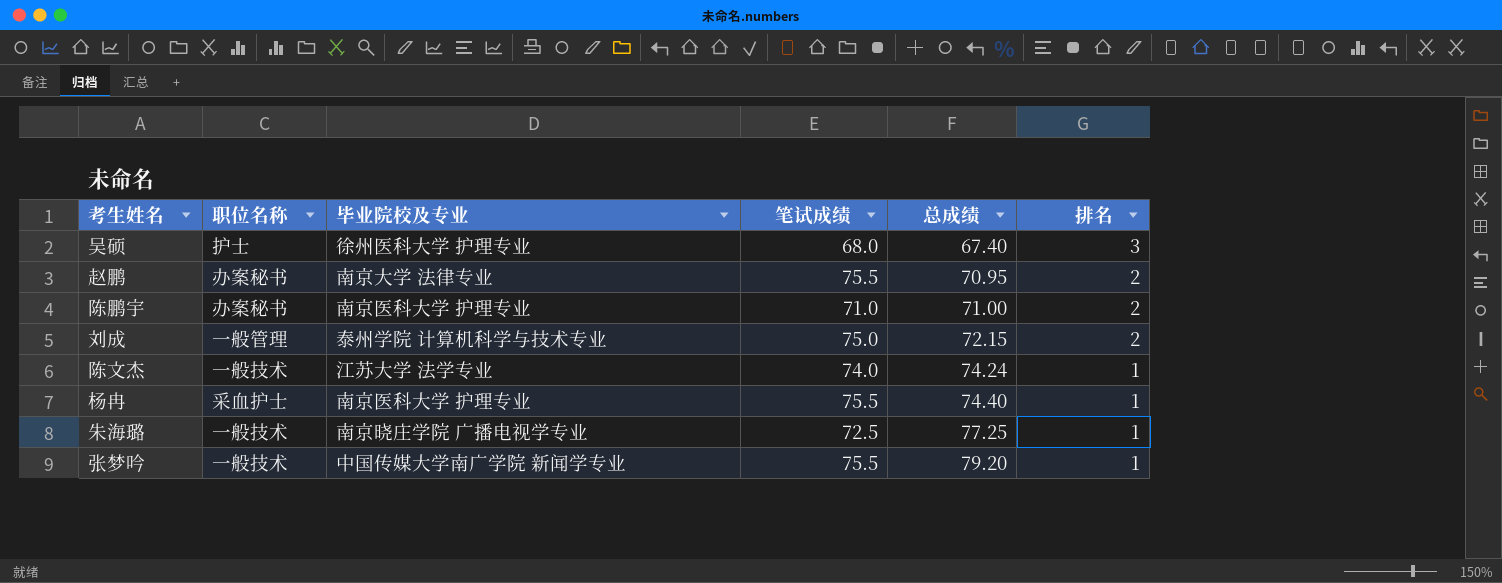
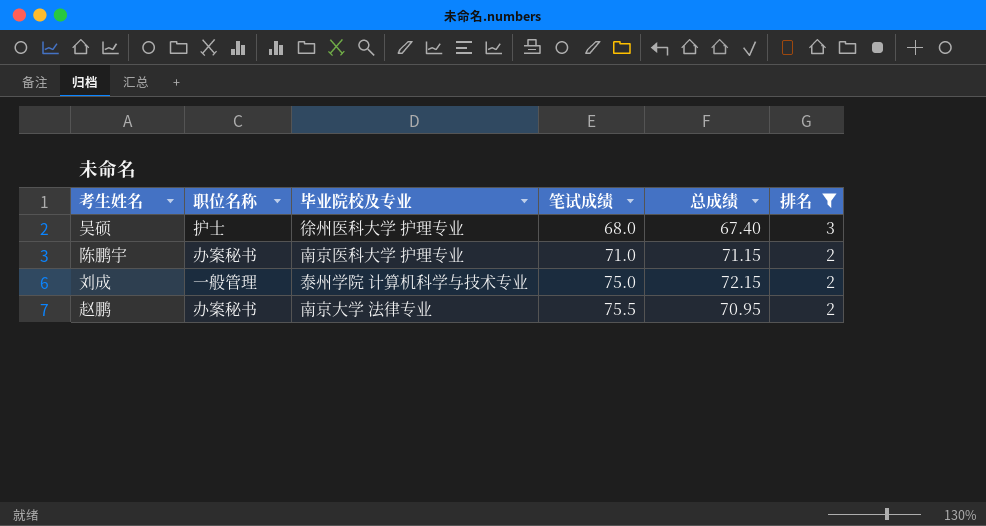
filter: none -> 排名 != 1
row order: 总成绩 ascending -> 笔试成绩 ascending
陈鹏宇 | 总成绩: 71.00 -> 71.15

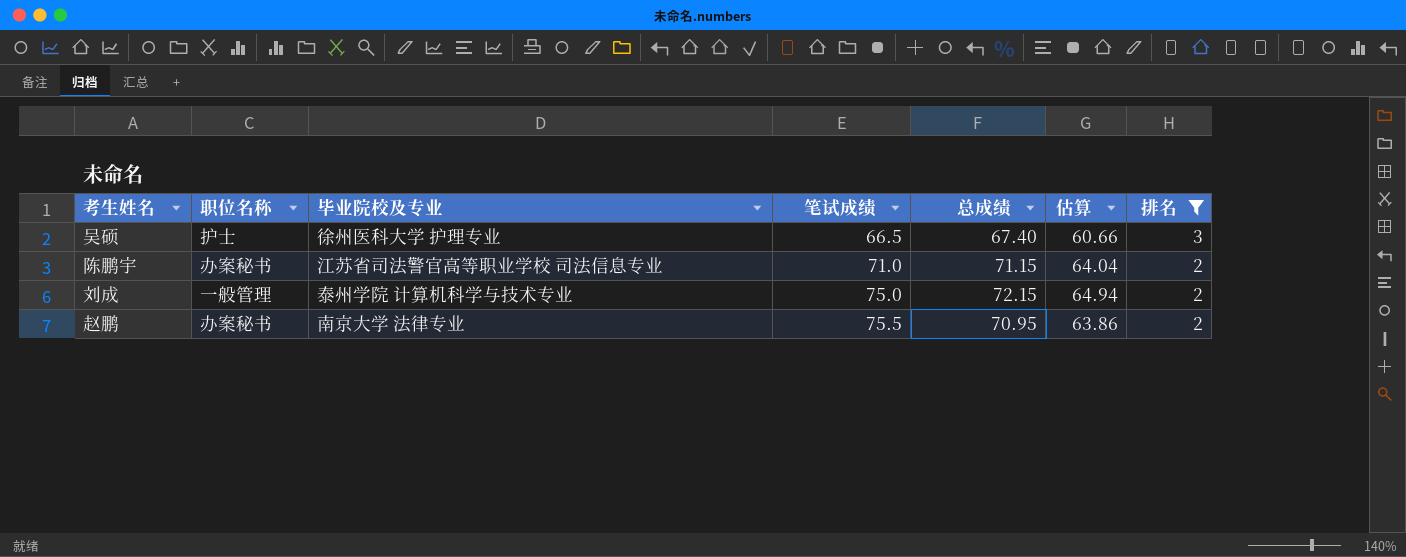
column 估算 | formula: none -> [总成绩] * 0.9
吴硕 | 笔试成绩: 68.0 -> 66.5
陈鹏宇 | 毕业院校及专业: 南京医科大学 护理专业 -> 江苏省司法警官高等职业学校 司法信息专业

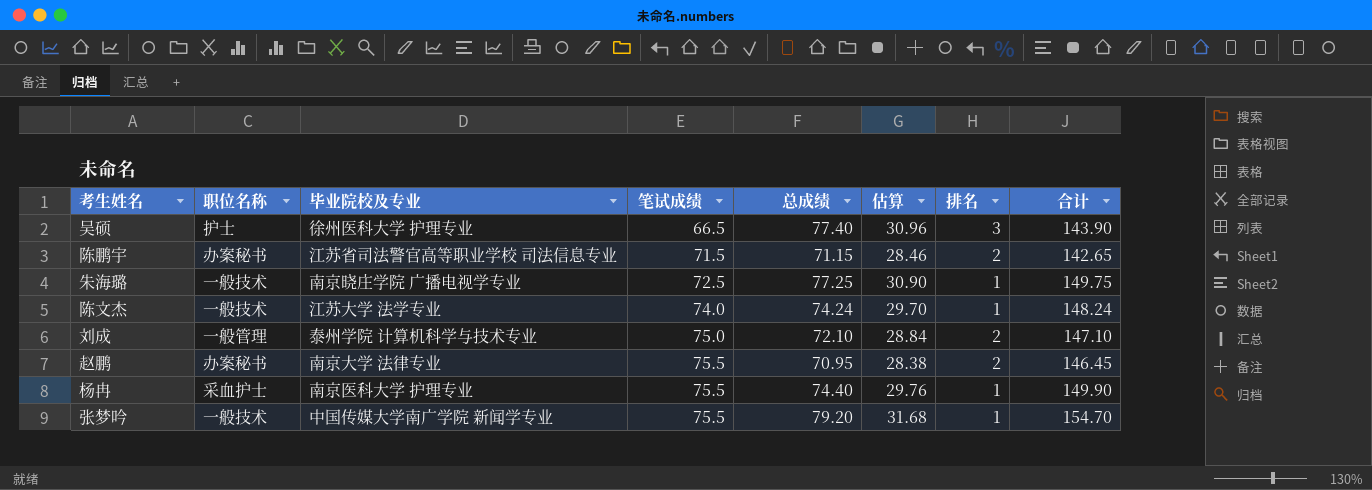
filter: 排名 != 1 -> none
column 估算 | formula: [总成绩] * 0.9 -> [总成绩] * 0.4
column 合计 | formula: none -> [笔试成绩] + [总成绩]
吴硕 | 总成绩: 67.40 -> 77.40
陈鹏宇 | 笔试成绩: 71.0 -> 71.5
刘成 | 总成绩: 72.15 -> 72.10

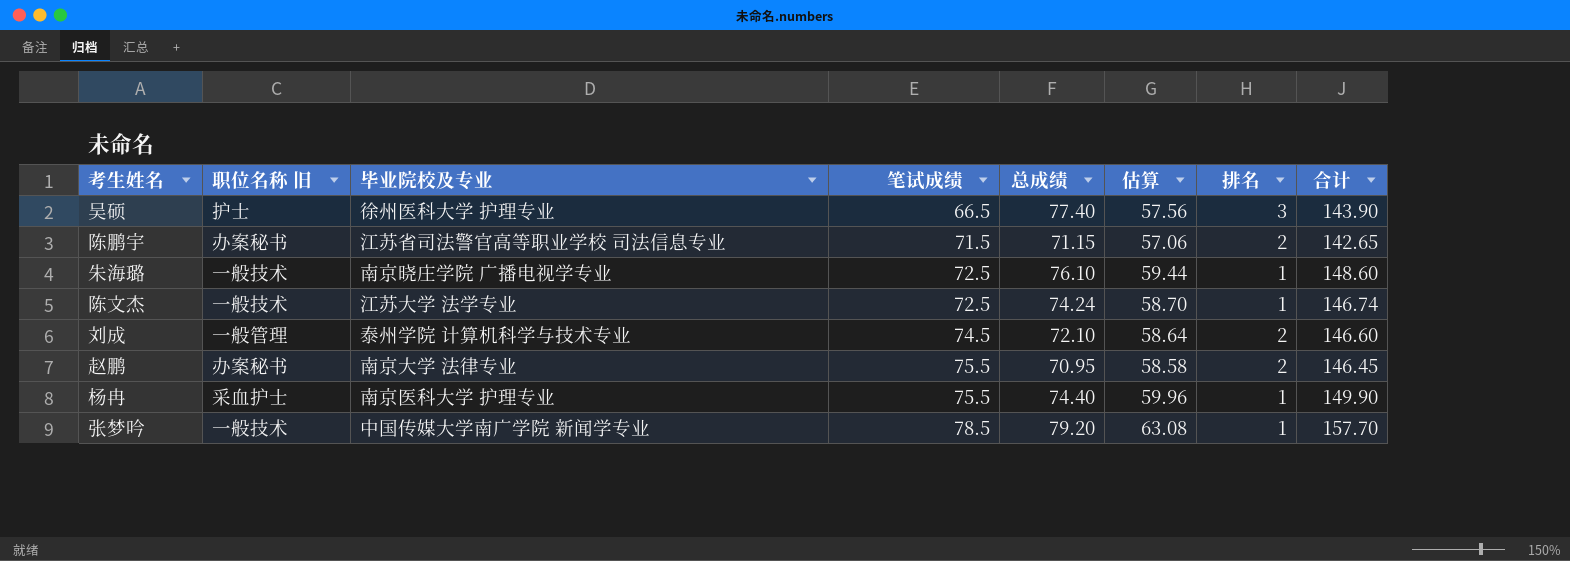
column name: 职位名称 -> 职位名称 旧
column 估算 | formula: [总成绩] * 0.4 -> [合计] * 0.4
朱海璐 | 总成绩: 77.25 -> 76.10
朱海璐 | 合计: 149.75 -> 148.60
陈文杰 | 笔试成绩: 74.0 -> 72.5
陈文杰 | 合计: 148.24 -> 146.74
刘成 | 笔试成绩: 75.0 -> 74.5
刘成 | 合计: 147.10 -> 146.60
张梦吟 | 笔试成绩: 75.5 -> 78.5
张梦吟 | 合计: 154.70 -> 157.70

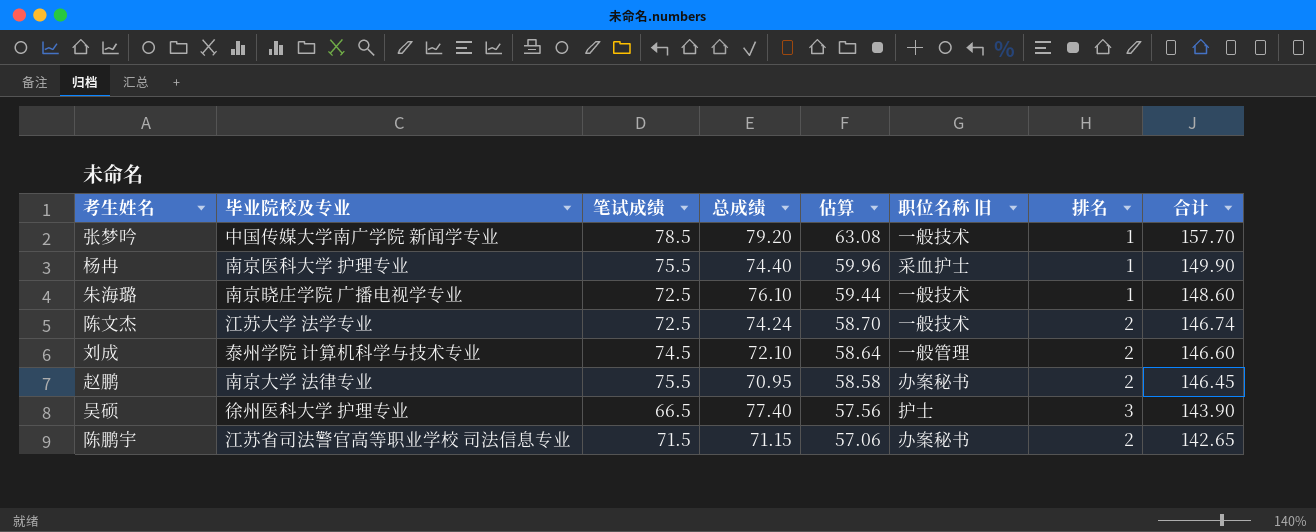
row order: 笔试成绩 ascending -> 估算 descending
column 职位名称 旧 | position: 2 -> 6
陈文杰 | 排名: 1 -> 2

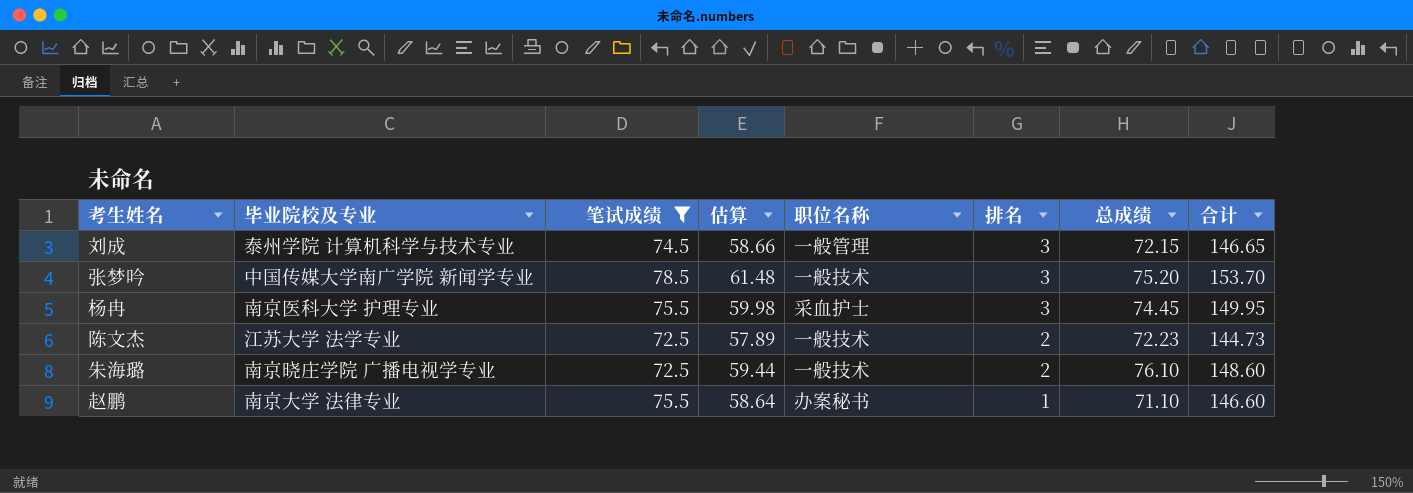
filter: none -> 笔试成绩 >= 72.5
row order: 估算 descending -> 排名 descending
column name: 职位名称 旧 -> 职位名称
column 总成绩 | position: 4 -> 7
刘成 | 估算: 58.64 -> 58.66
刘成 | 排名: 2 -> 3
刘成 | 总成绩: 72.10 -> 72.15
刘成 | 合计: 146.60 -> 146.65
张梦吟 | 估算: 63.08 -> 61.48
张梦吟 | 排名: 1 -> 3
张梦吟 | 总成绩: 79.20 -> 75.20
张梦吟 | 合计: 157.70 -> 153.70
杨冉 | 估算: 59.96 -> 59.98
杨冉 | 排名: 1 -> 3
杨冉 | 总成绩: 74.40 -> 74.45
杨冉 | 合计: 149.90 -> 149.95
陈文杰 | 估算: 58.70 -> 57.89
陈文杰 | 总成绩: 74.24 -> 72.23
陈文杰 | 合计: 146.74 -> 144.73
朱海璐 | 排名: 1 -> 2
赵鹏 | 估算: 58.58 -> 58.64
赵鹏 | 排名: 2 -> 1
赵鹏 | 总成绩: 70.95 -> 71.10
赵鹏 | 合计: 146.45 -> 146.60

